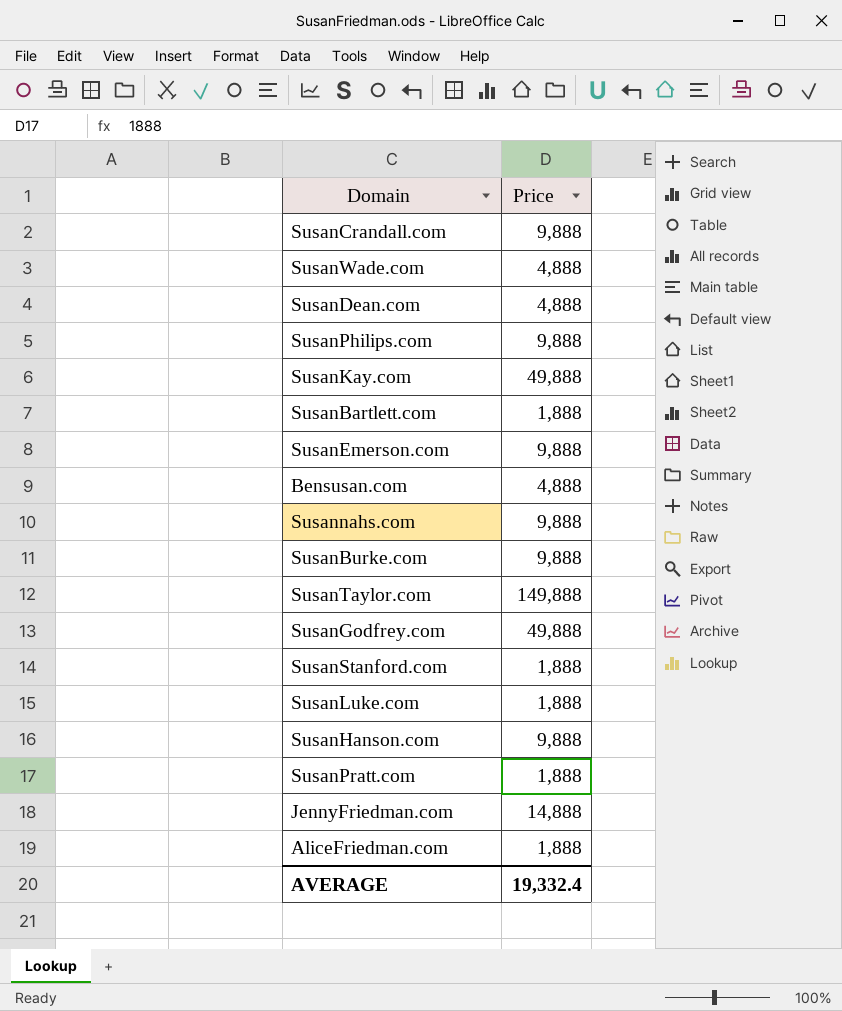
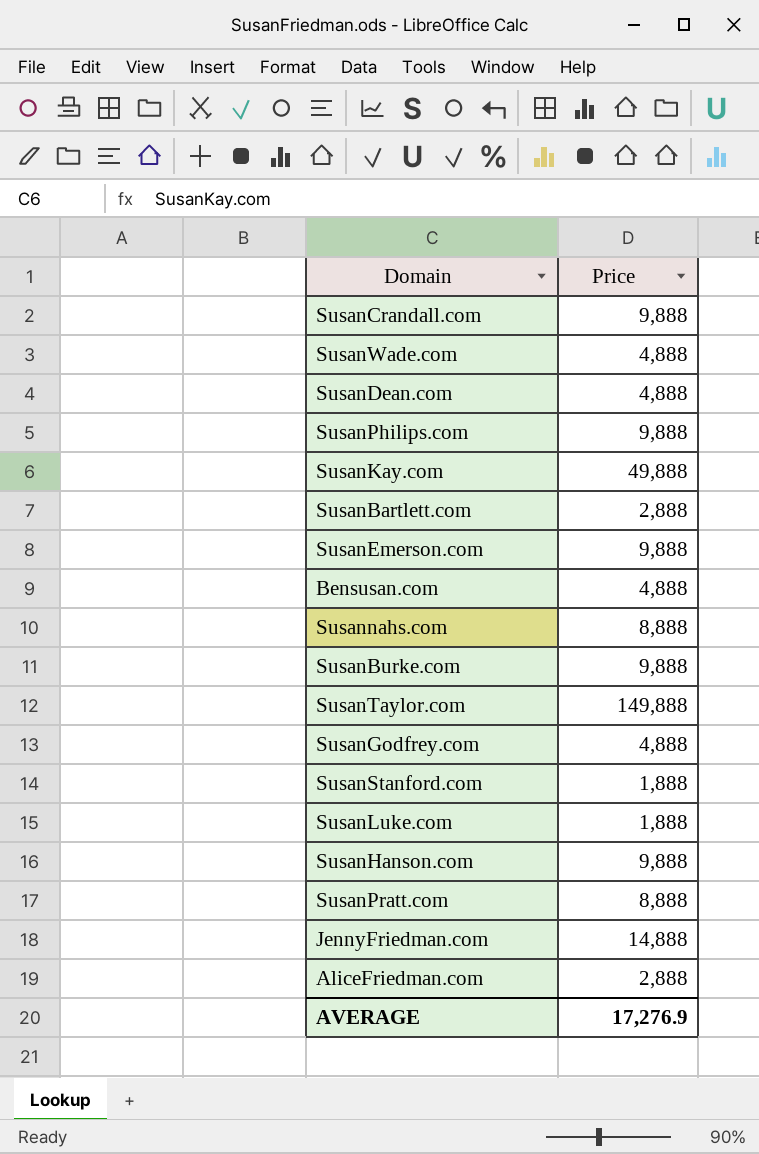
SusanBartlett.com | Price: 1,888 -> 2,888
Susannahs.com | Price: 9,888 -> 8,888
SusanGodfrey.com | Price: 49,888 -> 4,888
SusanPratt.com | Price: 1,888 -> 8,888
AliceFriedman.com | Price: 1,888 -> 2,888
AVERAGE | Price: 19,332.4 -> 17,276.9

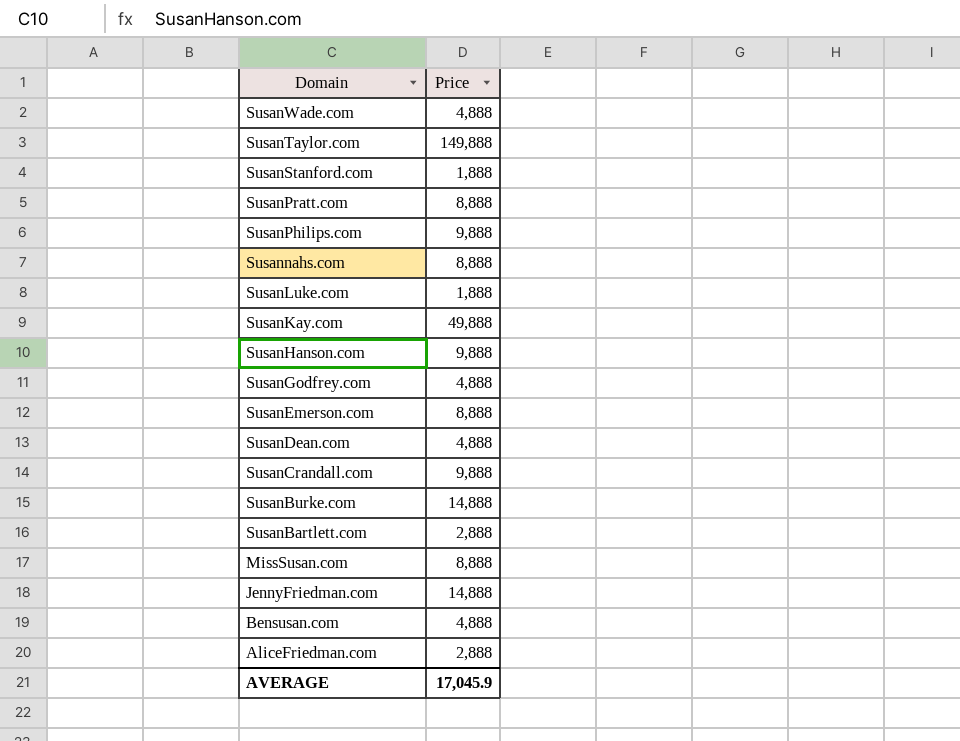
row order: none -> Domain descending
SusanEmerson.com | Price: 9,888 -> 8,888
SusanBurke.com | Price: 9,888 -> 14,888
row MissSusan.com: none -> 8,888
AVERAGE | Price: 17,276.9 -> 17,045.9

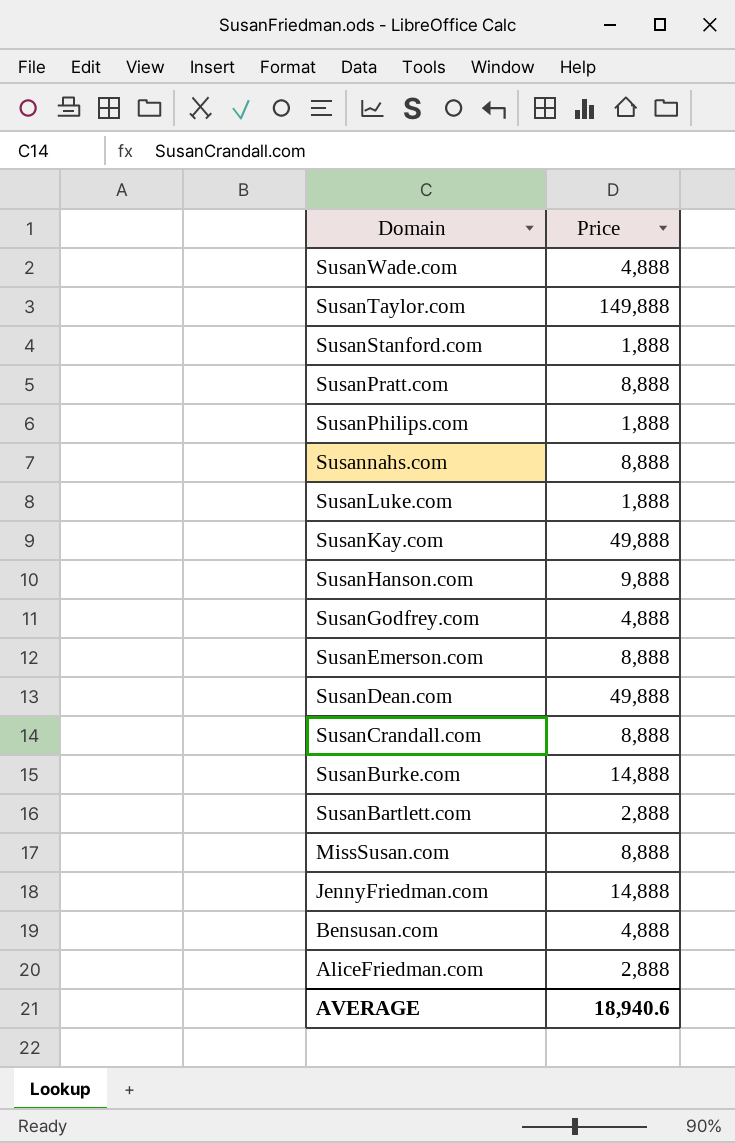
SusanPhilips.com | Price: 9,888 -> 1,888
SusanDean.com | Price: 4,888 -> 49,888
SusanCrandall.com | Price: 9,888 -> 8,888
AVERAGE | Price: 17,045.9 -> 18,940.6

